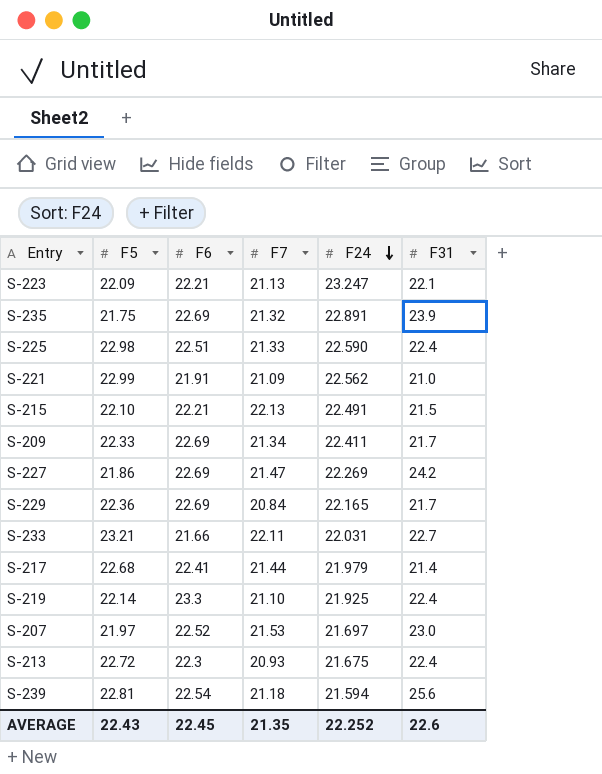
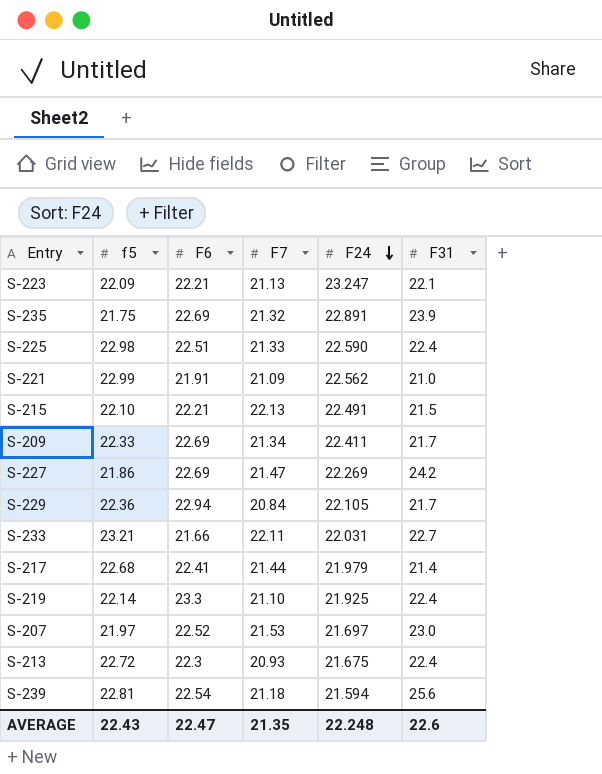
column name: F5 -> f5
S-229 | F6: 22.69 -> 22.94
S-229 | F24: 22.165 -> 22.105
AVERAGE | F6: 22.45 -> 22.47
AVERAGE | F24: 22.252 -> 22.248

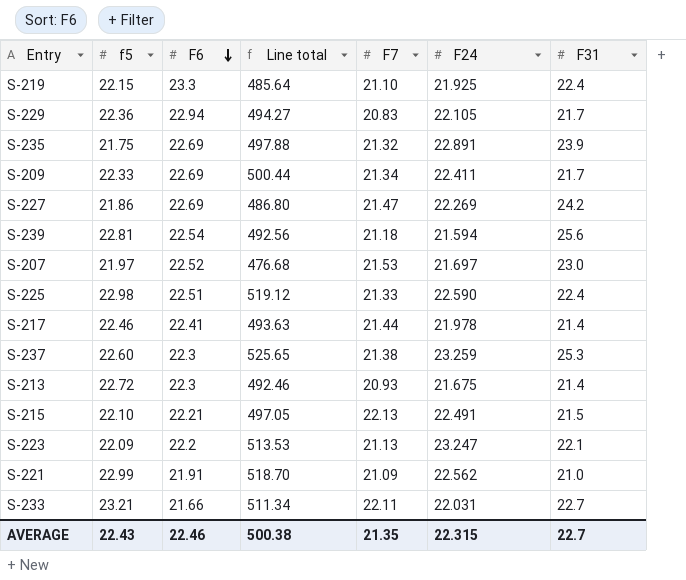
row order: F24 descending -> F6 descending
column Line total | formula: none -> [f5] * [F24]
S-219 | f5: 22.14 -> 22.15
S-229 | F7: 20.84 -> 20.83
S-217 | f5: 22.68 -> 22.46
S-217 | F24: 21.979 -> 21.978
row S-237: none -> 22.60 | 22.3 | 525.65 | 21.38 | 23.259 | 25.3
S-213 | F31: 22.4 -> 21.4
S-223 | F6: 22.21 -> 22.2
AVERAGE | F6: 22.47 -> 22.46
AVERAGE | F24: 22.248 -> 22.315
AVERAGE | F31: 22.6 -> 22.7

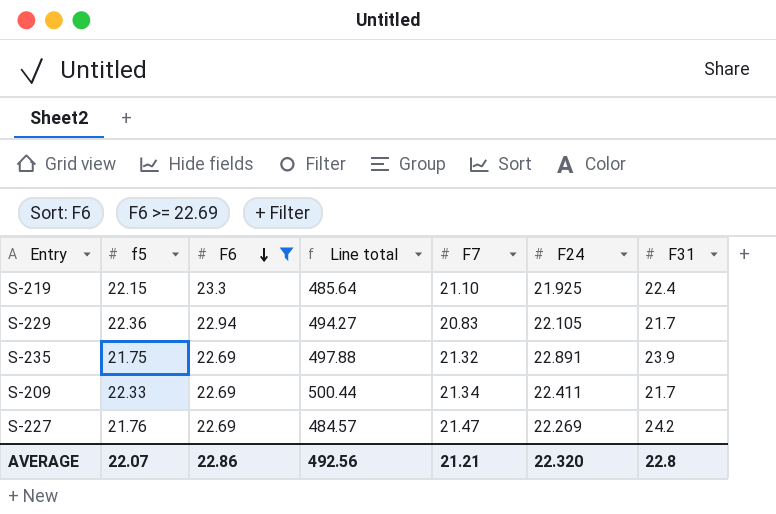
filter: none -> F6 >= 22.69
S-227 | f5: 21.86 -> 21.76
S-227 | Line total: 486.80 -> 484.57
AVERAGE | f5: 22.43 -> 22.07
AVERAGE | F6: 22.46 -> 22.86
AVERAGE | Line total: 500.38 -> 492.56
AVERAGE | F7: 21.35 -> 21.21
AVERAGE | F24: 22.315 -> 22.320
AVERAGE | F31: 22.7 -> 22.8

